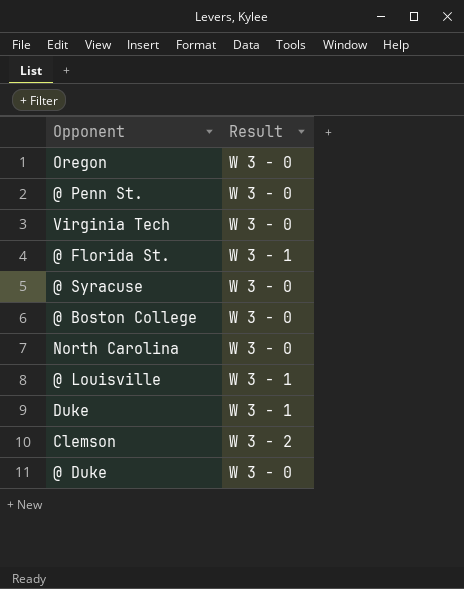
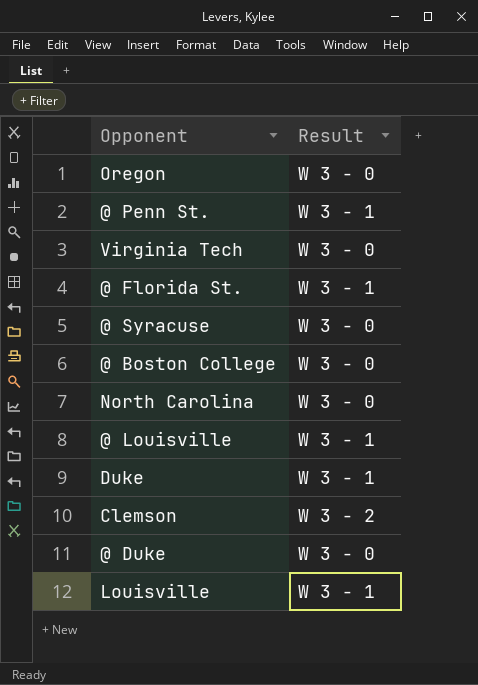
@ Penn St. | Result: W 3 - 0 -> W 3 - 1
row Louisville: none -> W 3 - 1

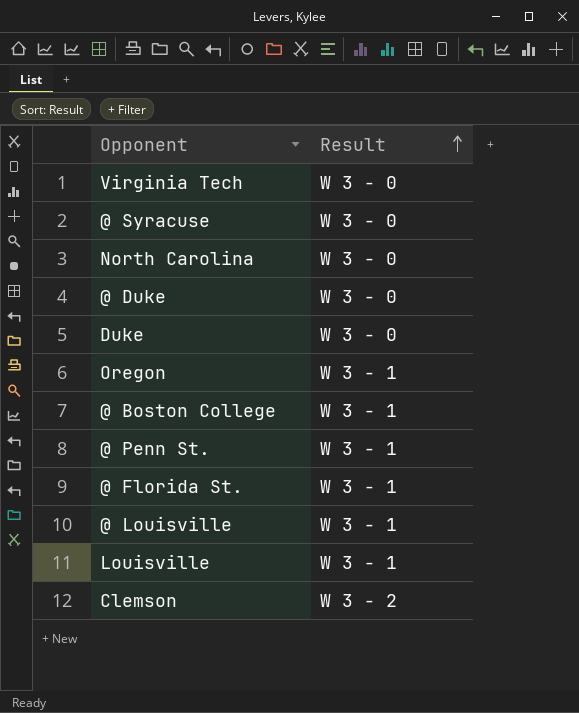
row order: none -> Result ascending
Duke | Result: W 3 - 1 -> W 3 - 0
Oregon | Result: W 3 - 0 -> W 3 - 1
@ Boston College | Result: W 3 - 0 -> W 3 - 1

